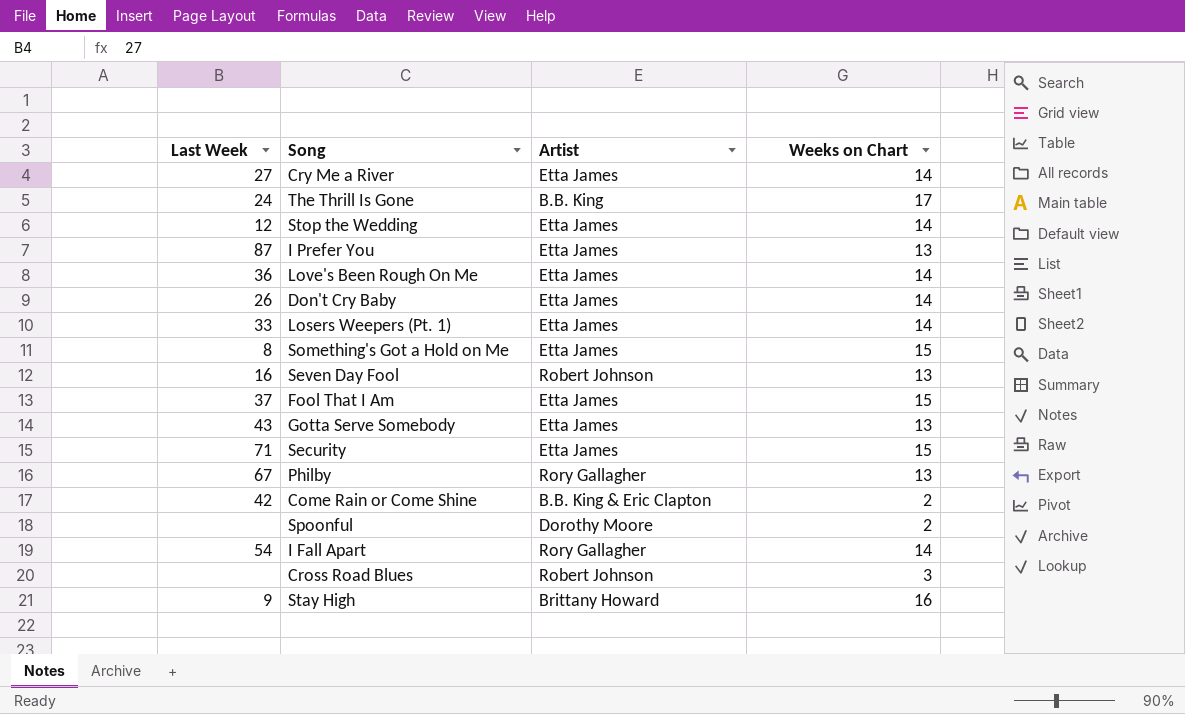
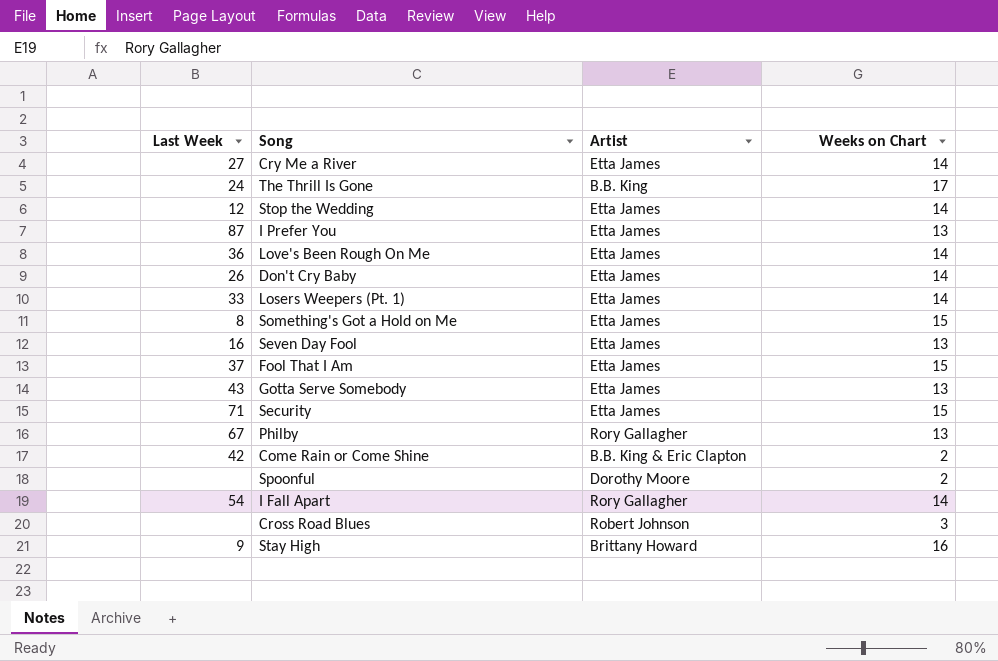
Seven Day Fool | Artist: Robert Johnson -> Etta James

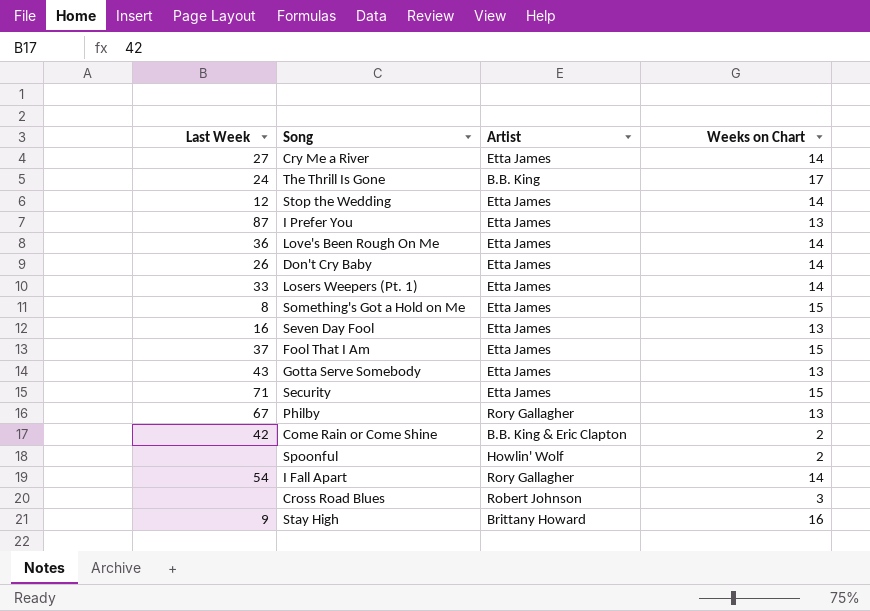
Spoonful | Artist: Dorothy Moore -> Howlin' Wolf

